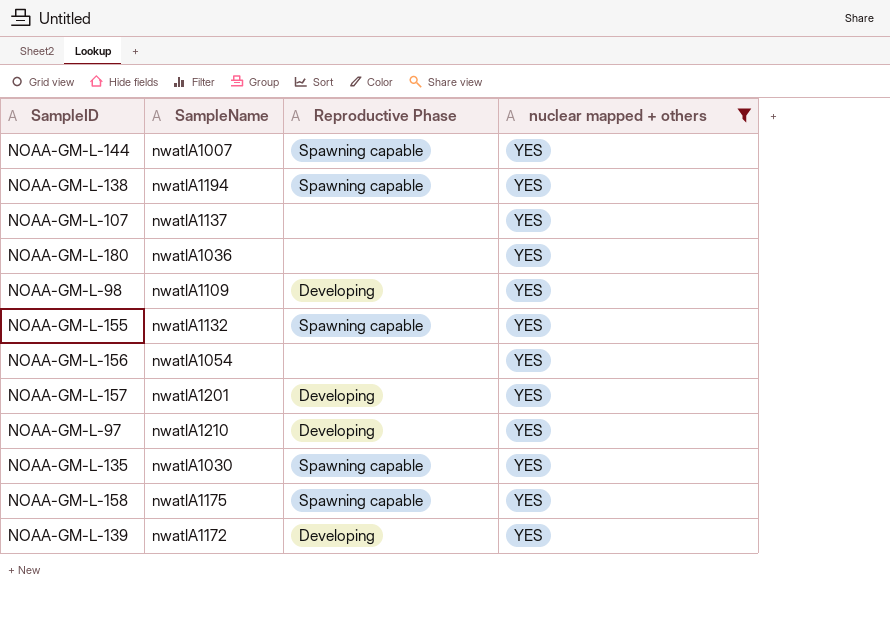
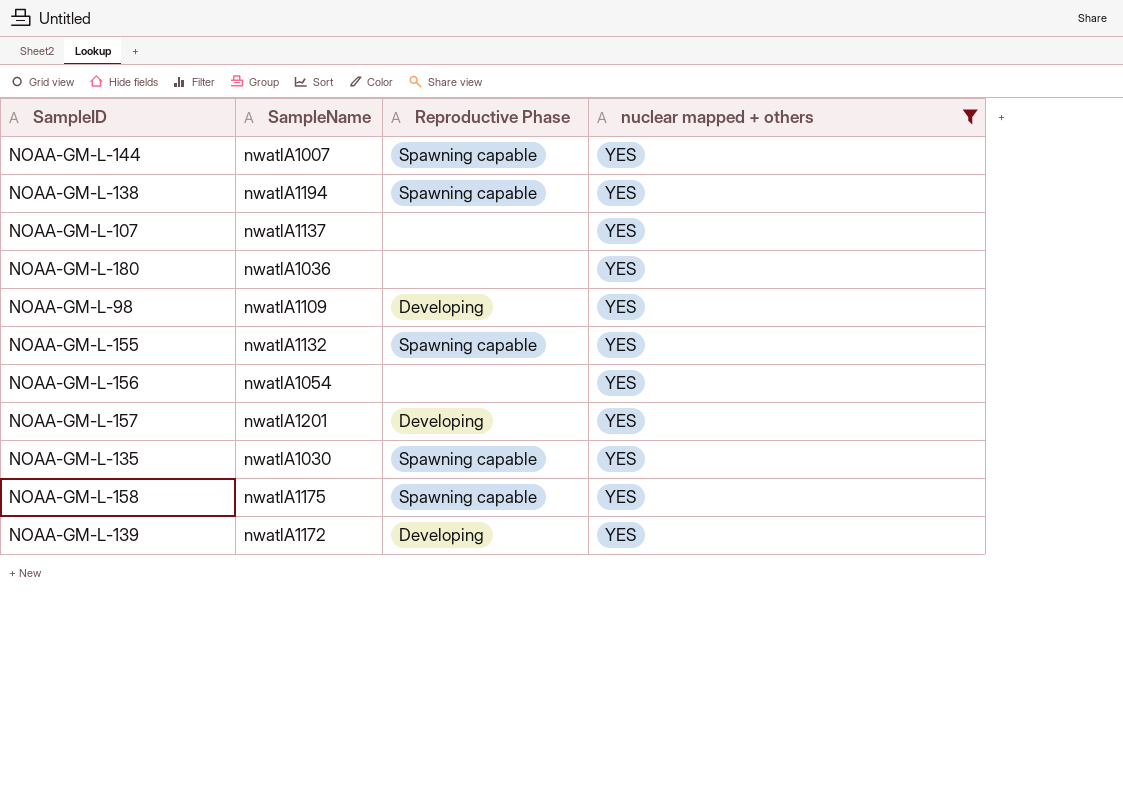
row NOAA-GM-L-97: nwatlA1210 | Developing | YES -> none

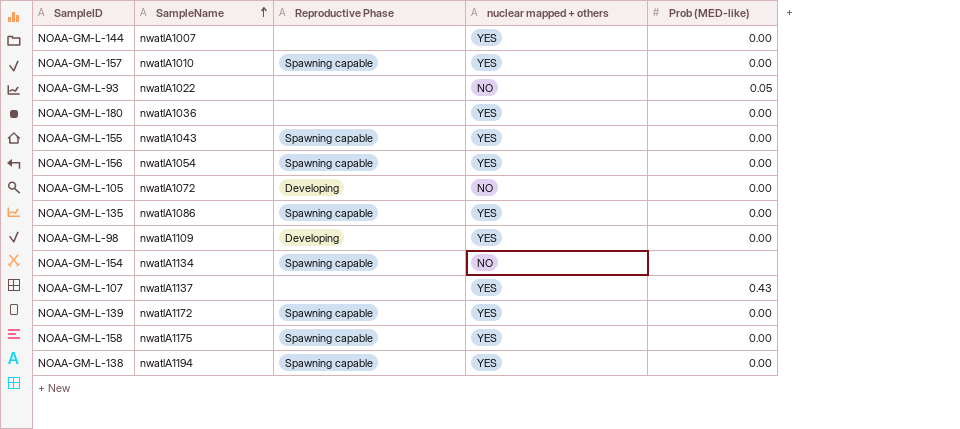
filter: nuclear mapped + others = YES -> none
row order: none -> SampleName ascending
column Prob (MED-like) | position: none -> 5
NOAA-GM-L-144 | Reproductive Phase: Spawning capable -> none
NOAA-GM-L-157 | SampleName: nwatlA1201 -> nwatlA1010
NOAA-GM-L-157 | Reproductive Phase: Developing -> Spawning capable
NOAA-GM-L-155 | SampleName: nwatlA1132 -> nwatlA1043
NOAA-GM-L-156 | Reproductive Phase: none -> Spawning capable
NOAA-GM-L-135 | SampleName: nwatlA1030 -> nwatlA1086
NOAA-GM-L-139 | Reproductive Phase: Developing -> Spawning capable

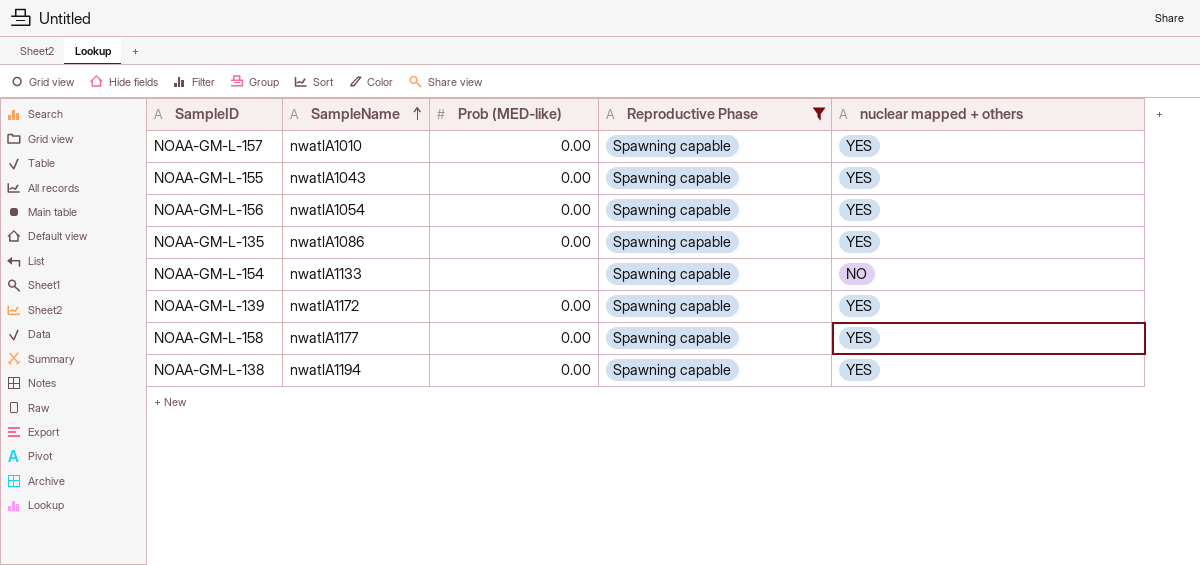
filter: none -> Reproductive Phase = Spawning capable
column Prob (MED-like) | position: 5 -> 3
NOAA-GM-L-154 | SampleName: nwatlA1134 -> nwatlA1133
NOAA-GM-L-158 | SampleName: nwatlA1175 -> nwatlA1177

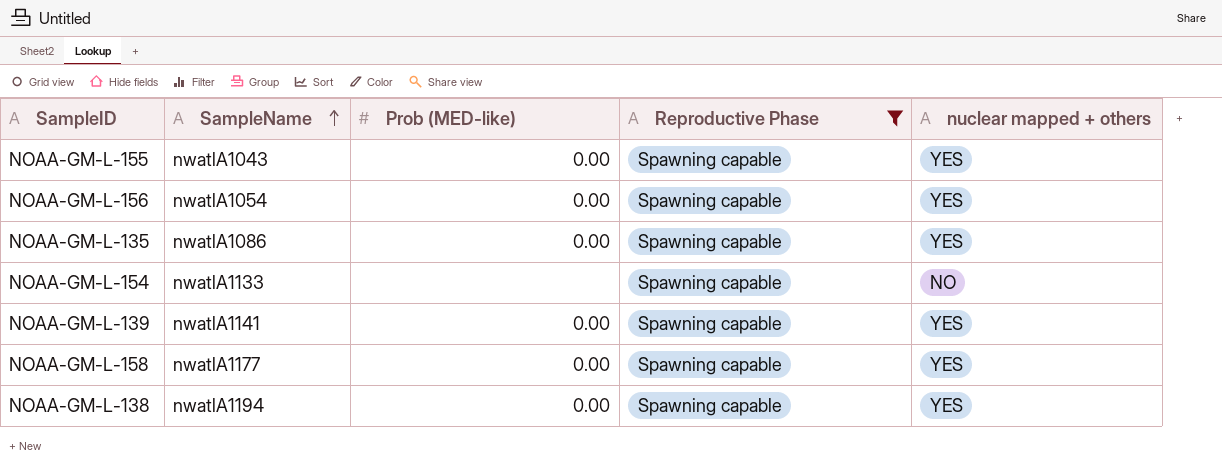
row NOAA-GM-L-157: nwatlA1010 | 0.00 | Spawning capable | YES -> none
NOAA-GM-L-139 | SampleName: nwatlA1172 -> nwatlA1141

